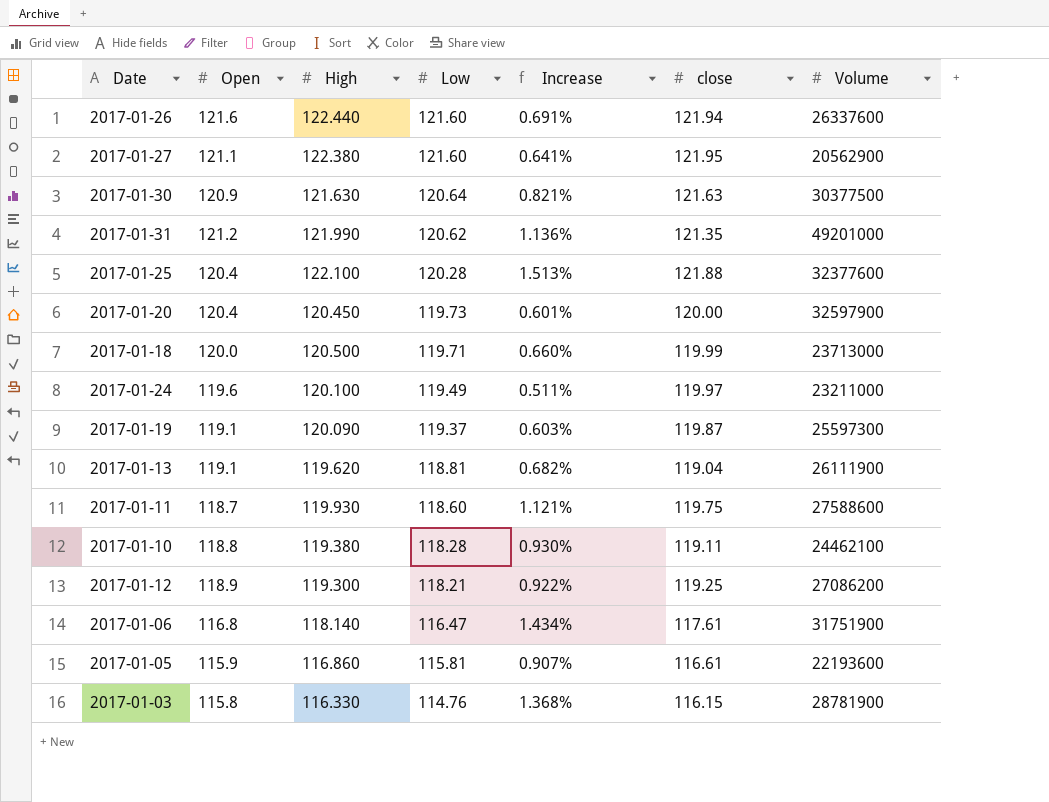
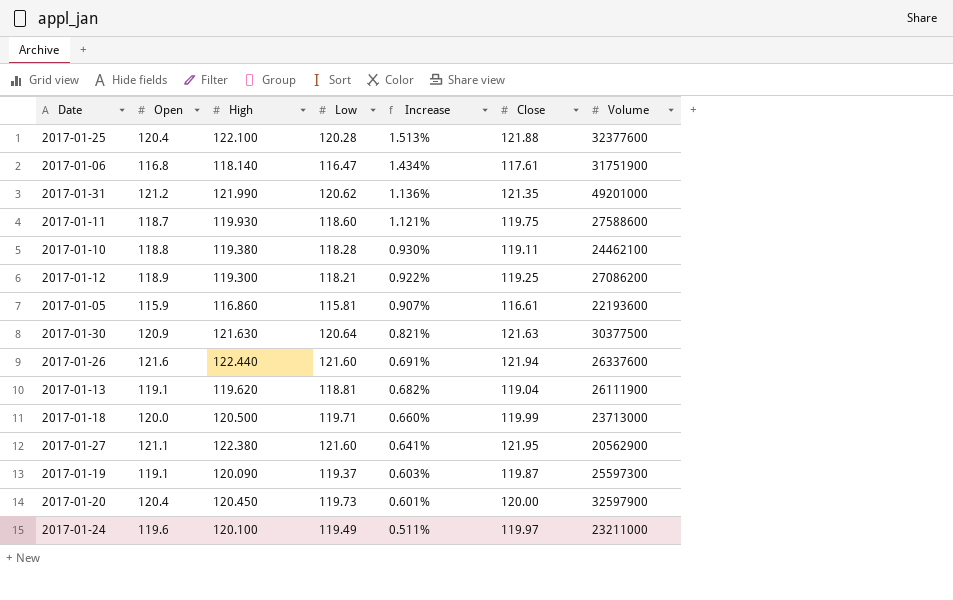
row order: Low descending -> Increase descending
column name: close -> Close
row 2017-01-03: 115.8 | 116.330 | 114.76 | 1.368% | 116.15 | 28781900 -> none

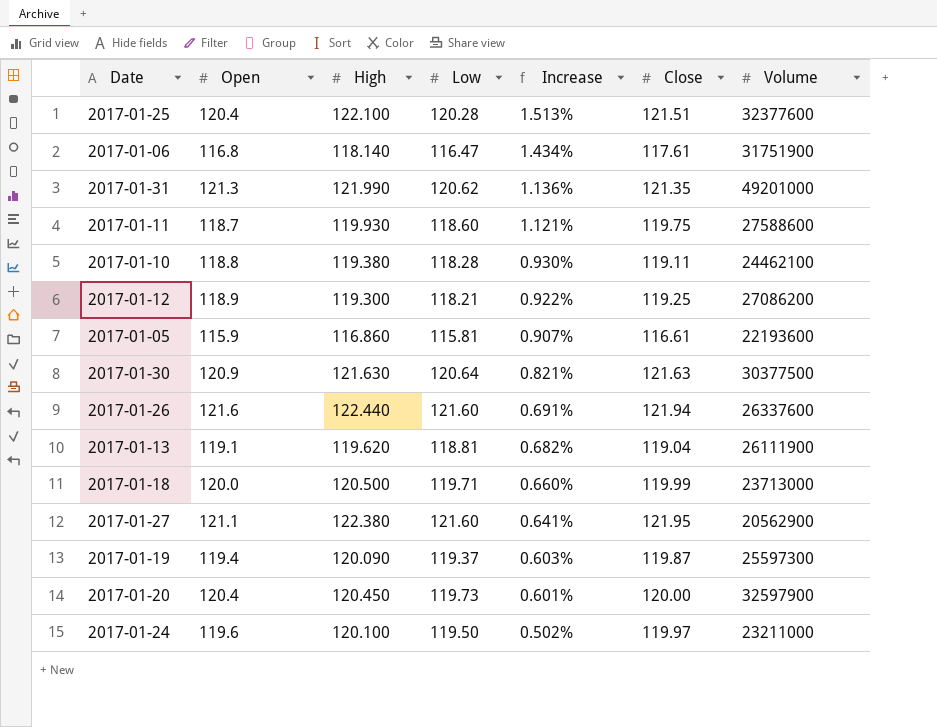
2017-01-25 | Close: 121.88 -> 121.51
2017-01-31 | Open: 121.2 -> 121.3
2017-01-19 | Open: 119.1 -> 119.4
2017-01-24 | Low: 119.49 -> 119.50
2017-01-24 | Increase: 0.511% -> 0.502%

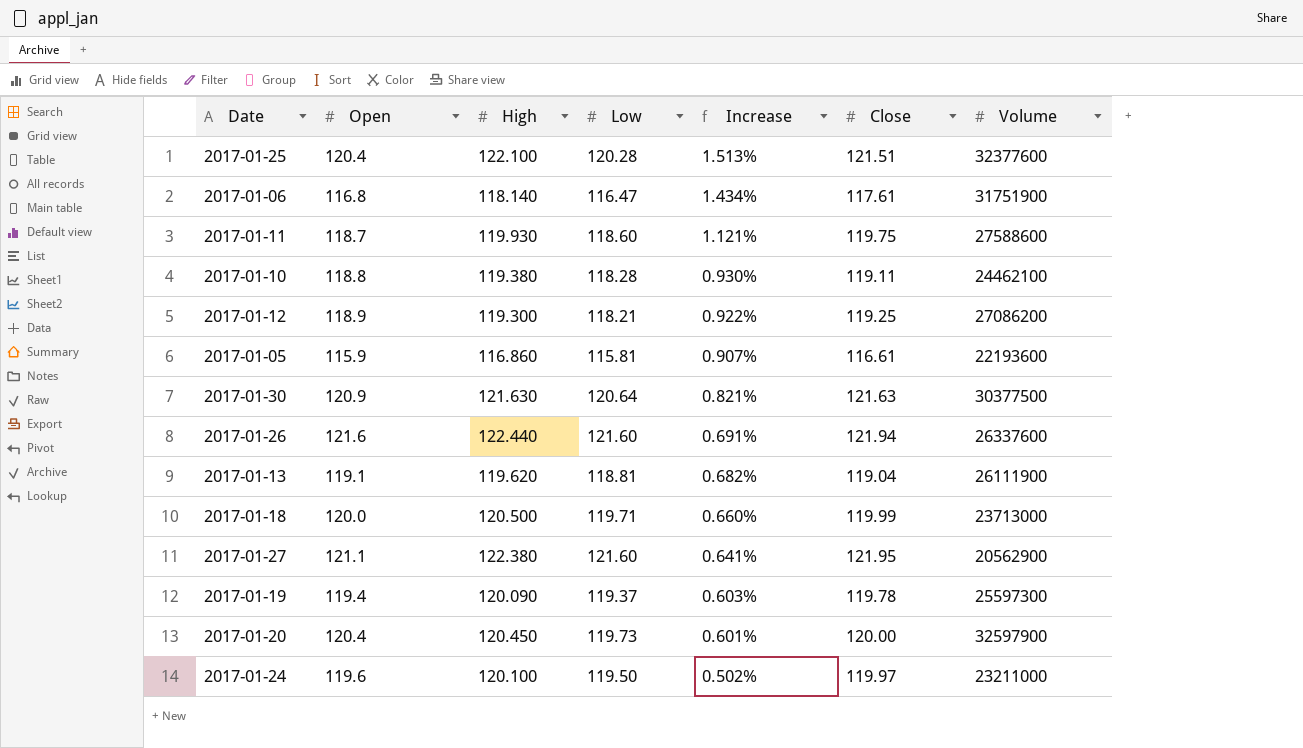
row 2017-01-31: 121.3 | 121.990 | 120.62 | 1.136% | 121.35 | 49201000 -> none
2017-01-19 | Close: 119.87 -> 119.78

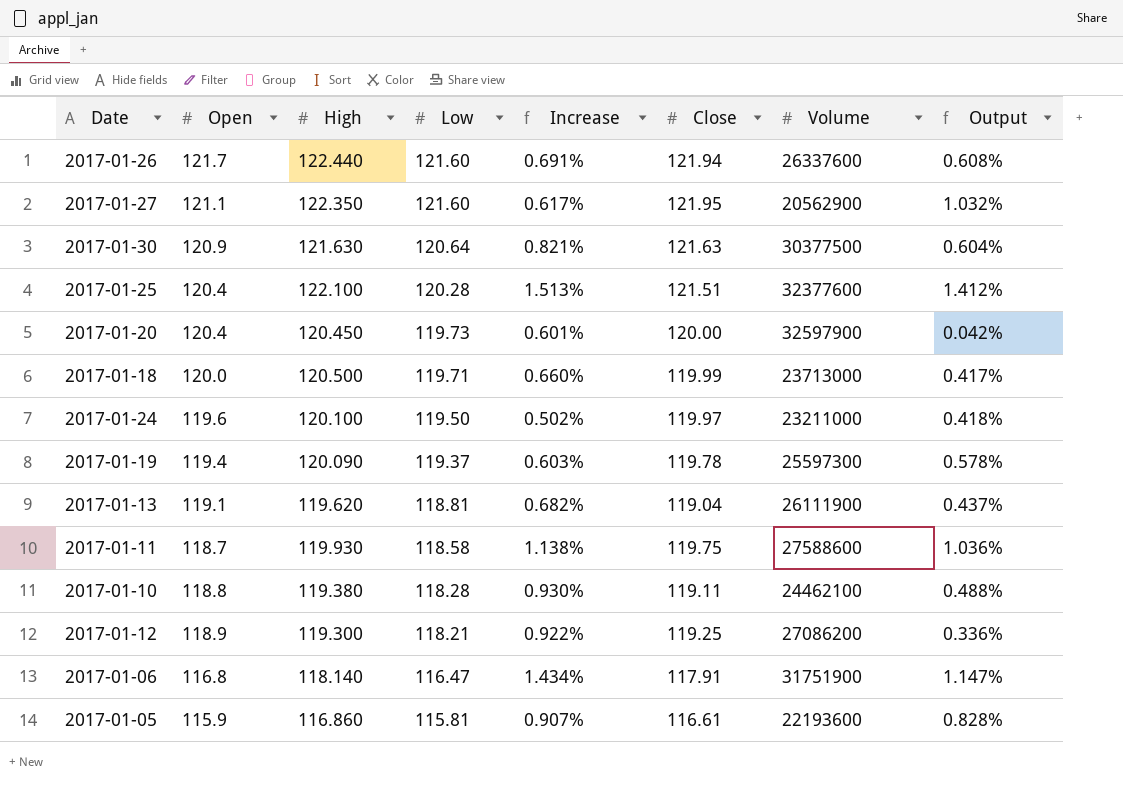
row order: Increase descending -> Low descending
column Output | formula: none -> ([High] - [Open]) / [Open]
2017-01-26 | Open: 121.6 -> 121.7
2017-01-27 | High: 122.380 -> 122.350
2017-01-27 | Increase: 0.641% -> 0.617%
2017-01-11 | Low: 118.60 -> 118.58
2017-01-11 | Increase: 1.121% -> 1.138%
2017-01-06 | Close: 117.61 -> 117.91

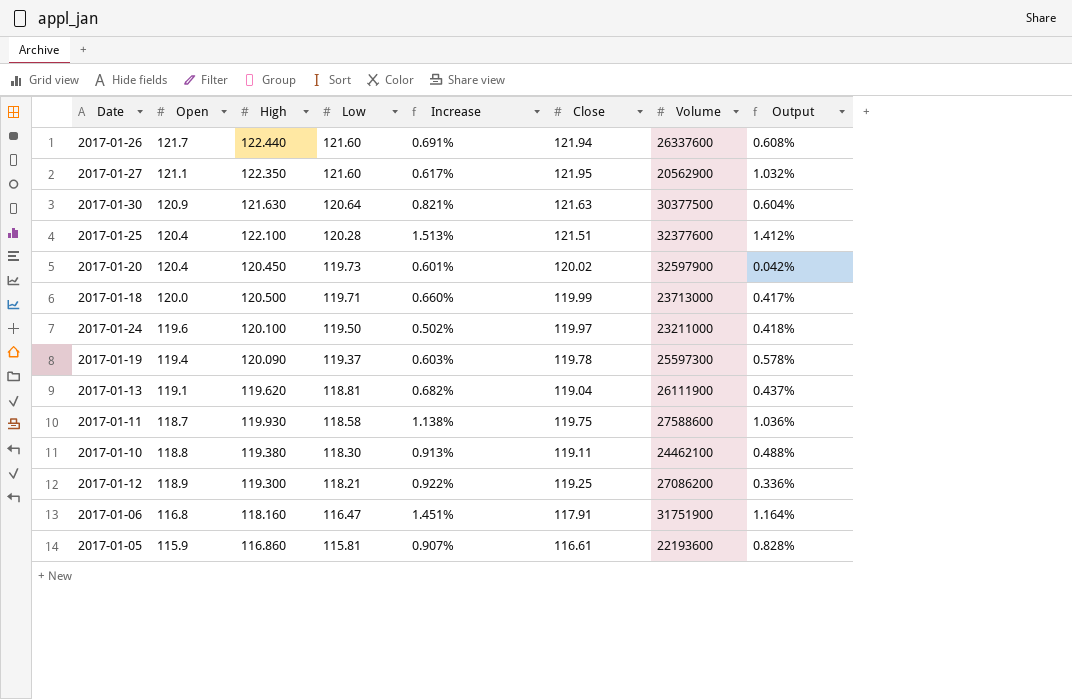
2017-01-20 | Close: 120.00 -> 120.02
2017-01-10 | Low: 118.28 -> 118.30
2017-01-10 | Increase: 0.930% -> 0.913%
2017-01-06 | High: 118.140 -> 118.160
2017-01-06 | Increase: 1.434% -> 1.451%
2017-01-06 | Output: 1.147% -> 1.164%

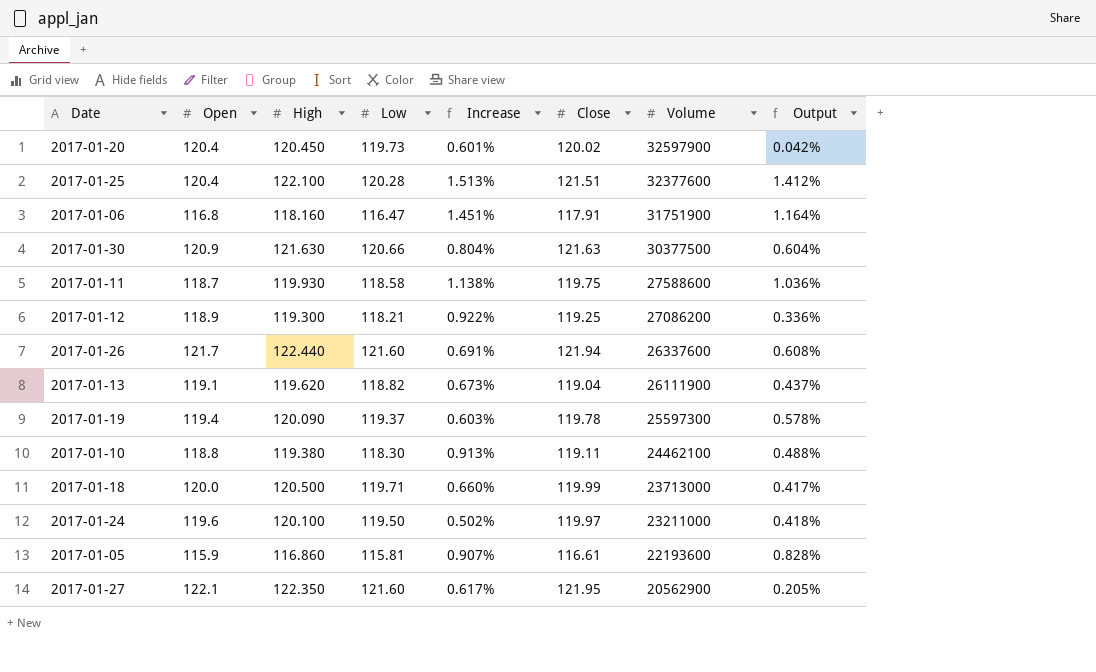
row order: Low descending -> Volume descending
2017-01-30 | Low: 120.64 -> 120.66
2017-01-30 | Increase: 0.821% -> 0.804%
2017-01-13 | Low: 118.81 -> 118.82
2017-01-13 | Increase: 0.682% -> 0.673%
2017-01-27 | Open: 121.1 -> 122.1
2017-01-27 | Output: 1.032% -> 0.205%

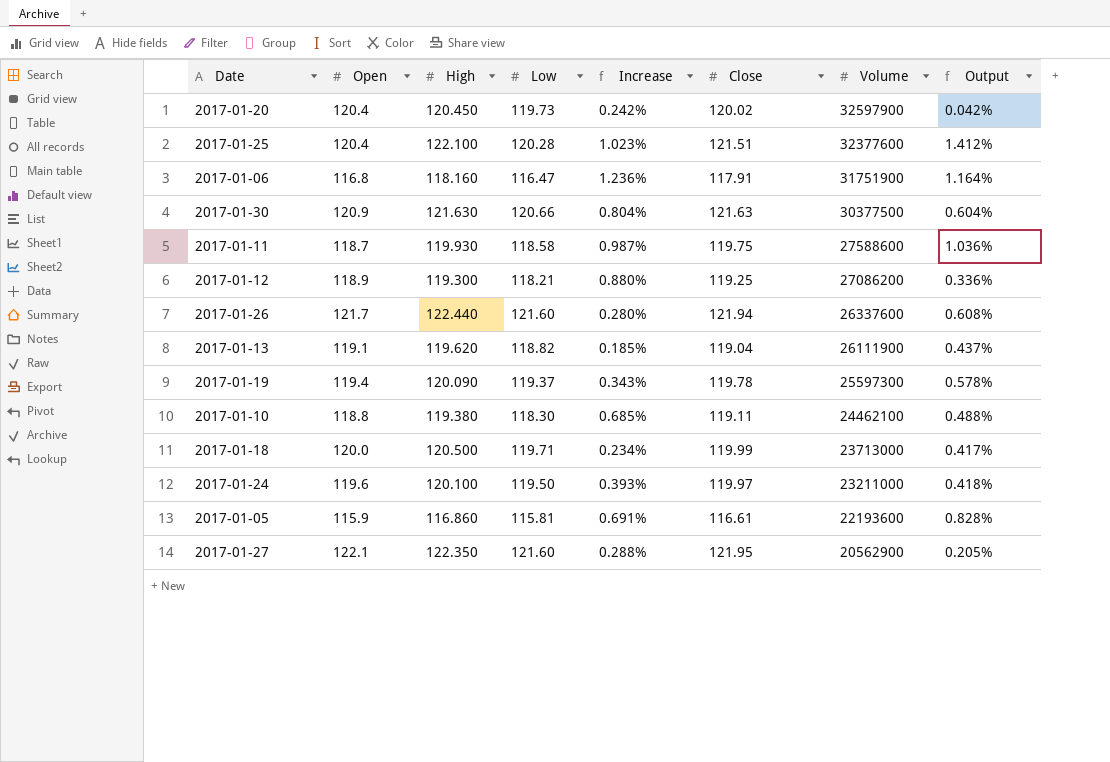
column Increase | formula: ([High] - [Low]) / [Low] -> ([Close] - [Low]) / [Low]

